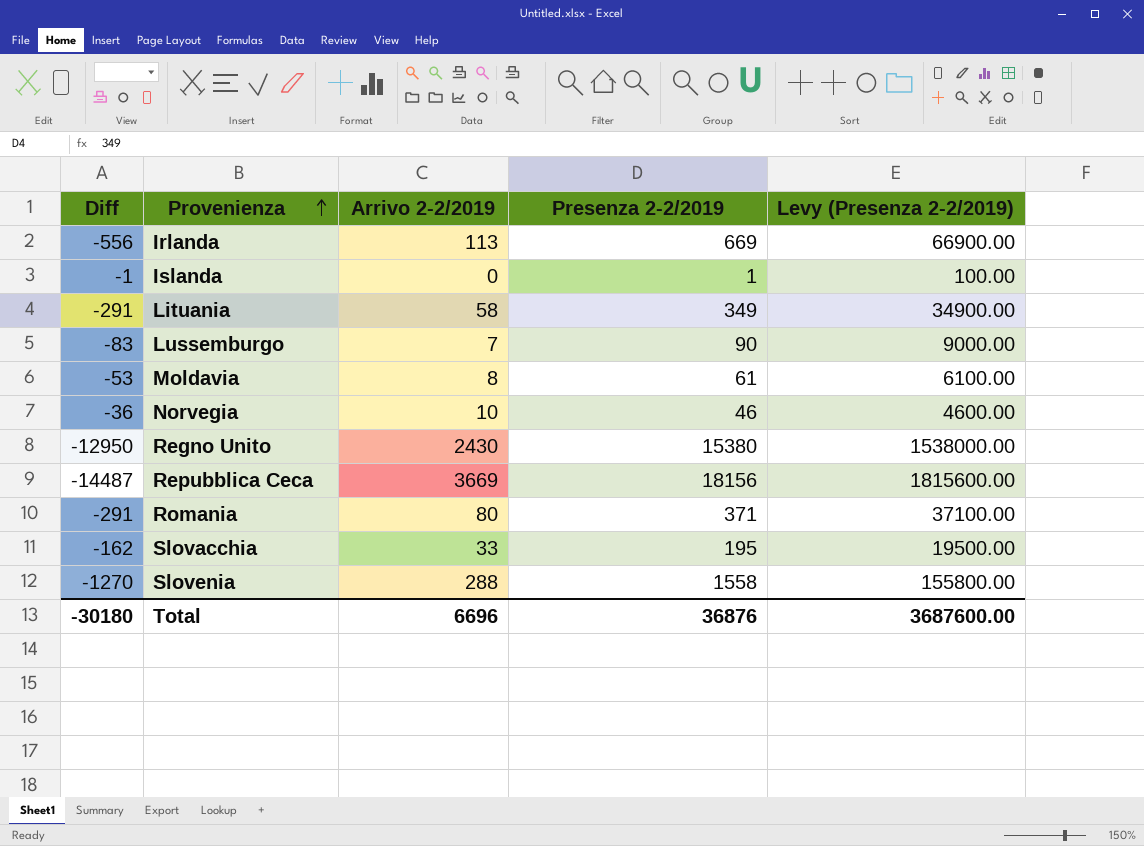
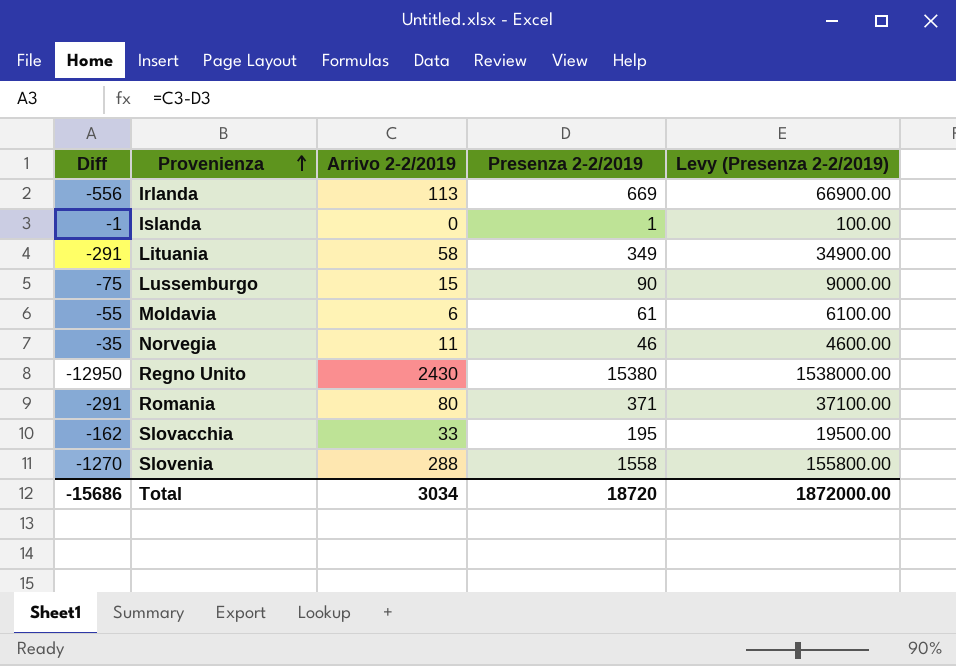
row Repubblica Ceca: -14487 | 3669 | 18156 | 1815600.00 -> none
Lussemburgo | Diff: -83 -> -75
Lussemburgo | Arrivo 2-2/2019: 7 -> 15
Moldavia | Diff: -53 -> -55
Moldavia | Arrivo 2-2/2019: 8 -> 6
Norvegia | Diff: -36 -> -35
Norvegia | Arrivo 2-2/2019: 10 -> 11
Total | Diff: -30180 -> -15686
Total | Arrivo 2-2/2019: 6696 -> 3034
Total | Presenza 2-2/2019: 36876 -> 18720
Total | Levy (Presenza 2-2/2019): 3687600.00 -> 1872000.00

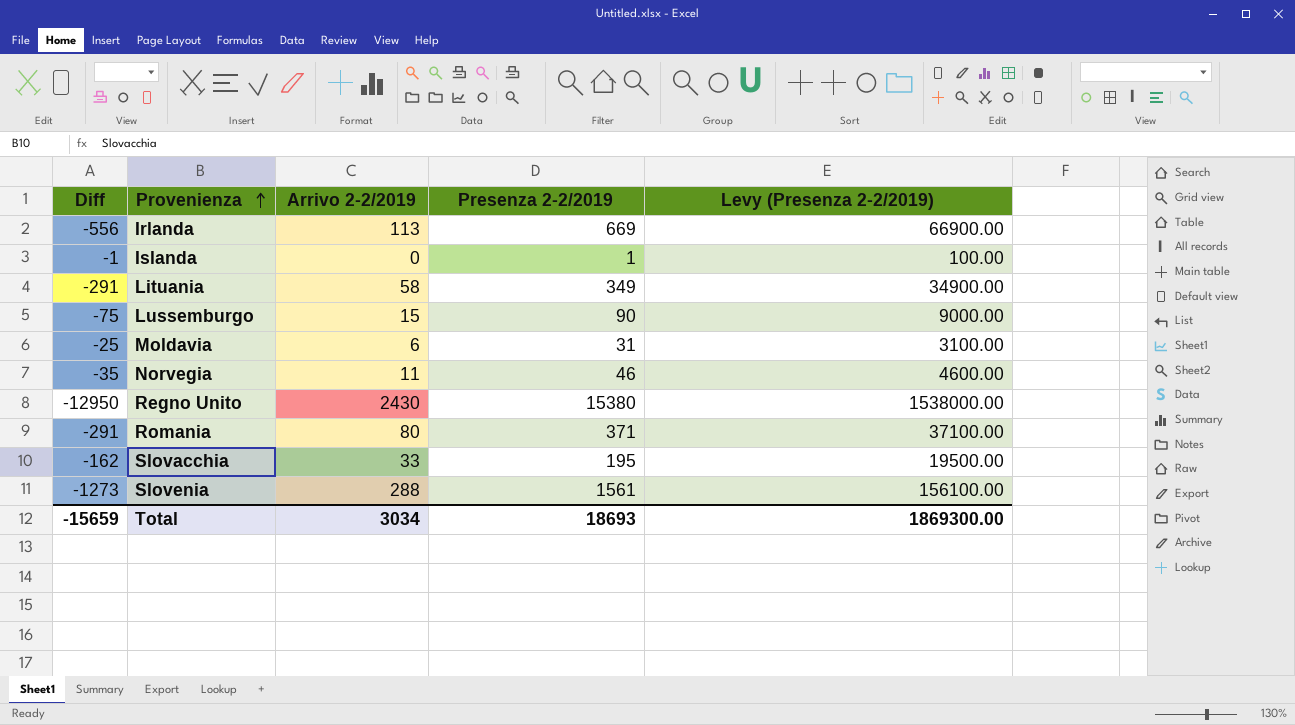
Moldavia | Diff: -55 -> -25
Moldavia | Presenza 2-2/2019: 61 -> 31
Moldavia | Levy (Presenza 2-2/2019): 6100.00 -> 3100.00
Slovenia | Diff: -1270 -> -1273
Slovenia | Presenza 2-2/2019: 1558 -> 1561
Slovenia | Levy (Presenza 2-2/2019): 155800.00 -> 156100.00
Total | Diff: -15686 -> -15659
Total | Presenza 2-2/2019: 18720 -> 18693
Total | Levy (Presenza 2-2/2019): 1872000.00 -> 1869300.00

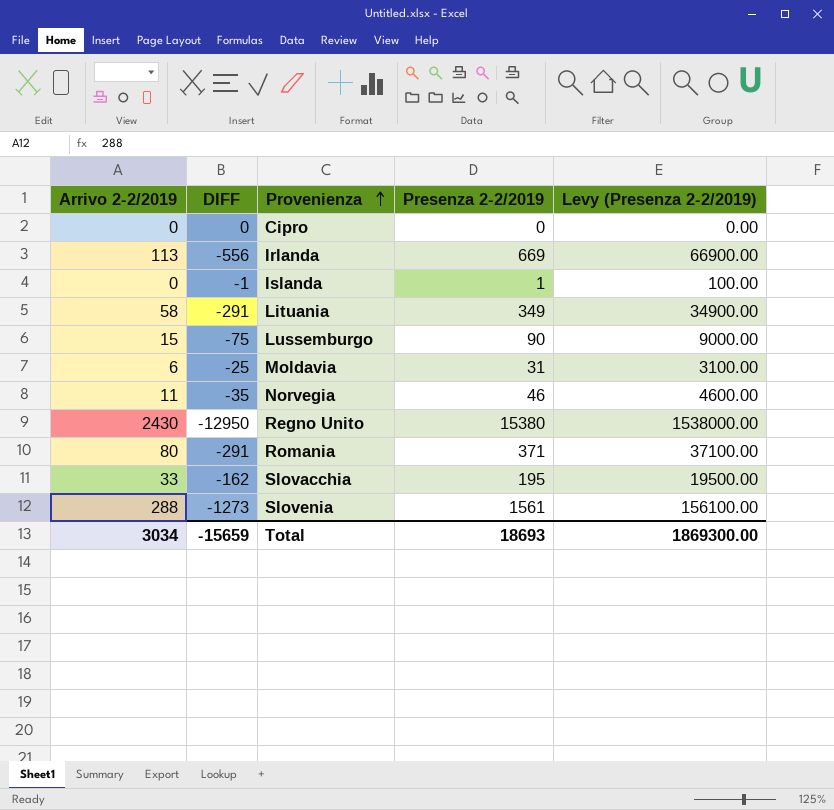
column Arrivo 2-2/2019 | position: 3 -> 1
column name: Diff -> DIFF
row Cipro: none -> 0 | 0 | 0 | 0.00

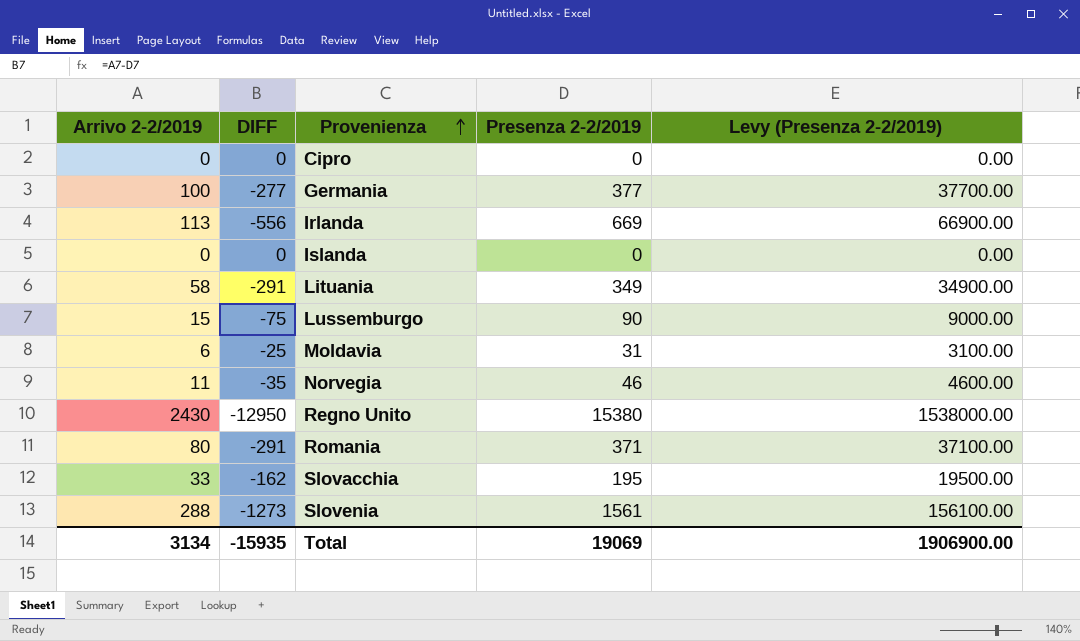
row Germania: none -> 100 | -277 | 377 | 37700.00
Islanda | DIFF: -1 -> 0
Islanda | Presenza 2-2/2019: 1 -> 0
Islanda | Levy (Presenza 2-2/2019): 100.00 -> 0.00
Total | Arrivo 2-2/2019: 3034 -> 3134
Total | DIFF: -15659 -> -15935
Total | Presenza 2-2/2019: 18693 -> 19069
Total | Levy (Presenza 2-2/2019): 1869300.00 -> 1906900.00

